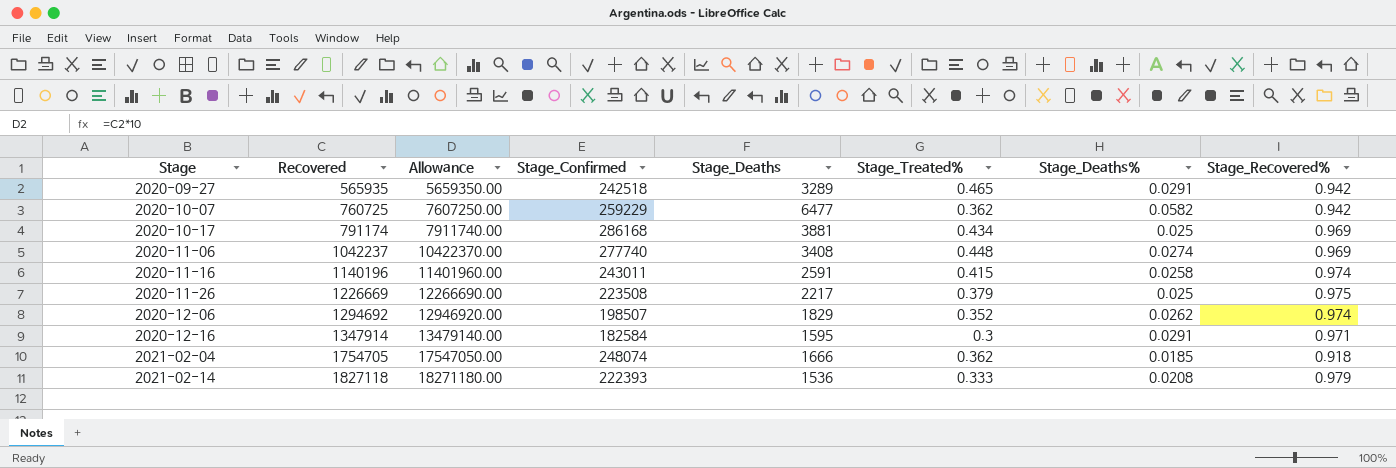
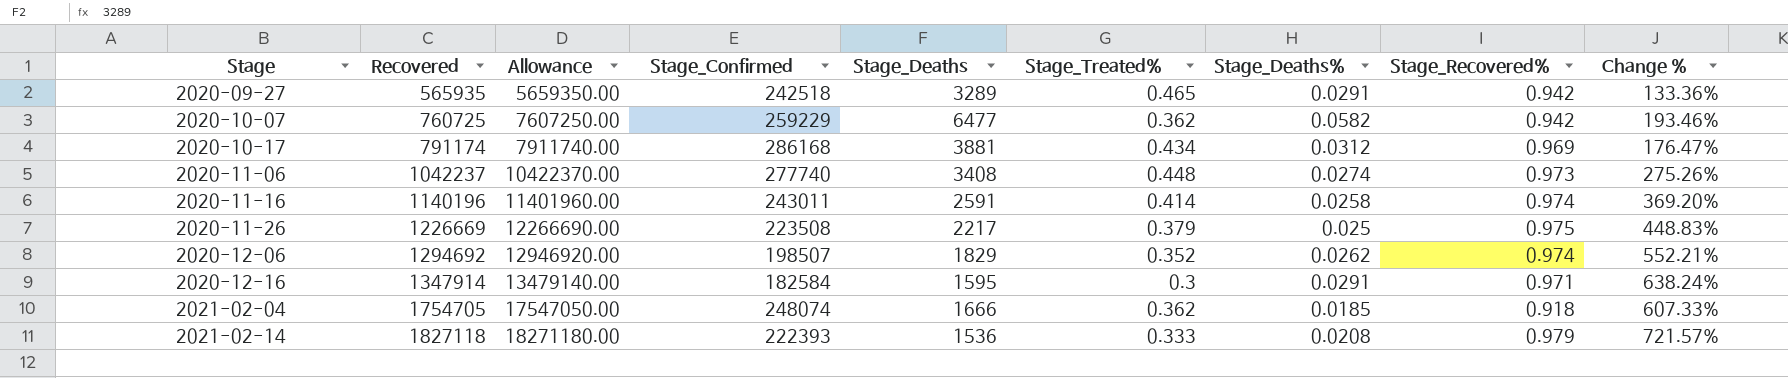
column Change % | formula: none -> ([Recovered] - [Stage_Confirmed]) / [Stage_Confirmed]
2020-10-17 | Stage_Deaths%: 0.025 -> 0.0312
2020-11-06 | Stage_Recovered%: 0.969 -> 0.973
2020-11-16 | Stage_Treated%: 0.415 -> 0.414

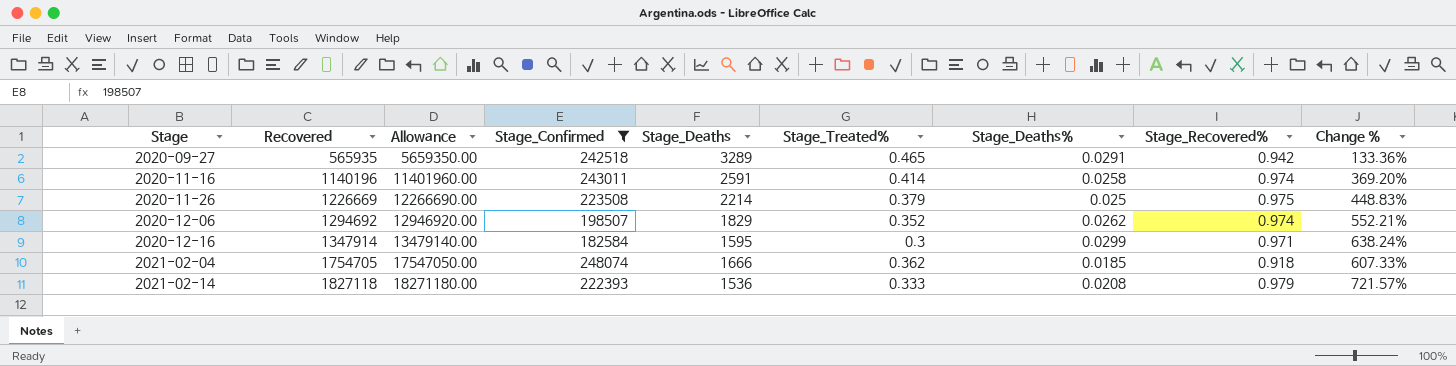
filter: none -> Stage_Confirmed <= 248074
2020-11-26 | Stage_Deaths: 2217 -> 2214
2020-12-16 | Stage_Deaths%: 0.0291 -> 0.0299

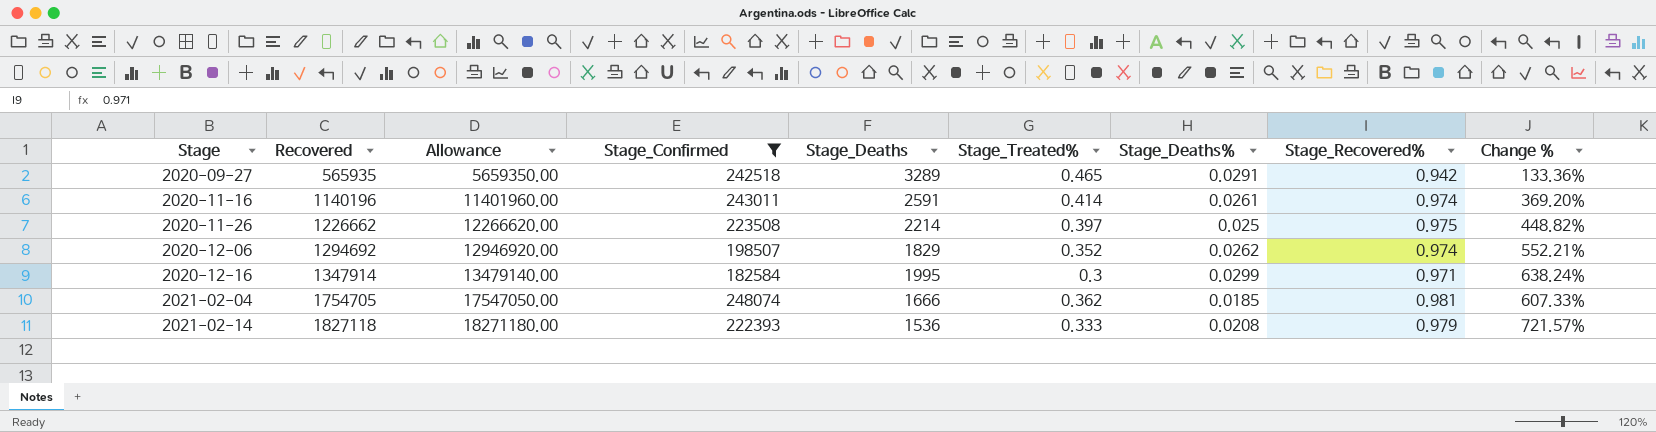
2020-11-16 | Stage_Deaths%: 0.0258 -> 0.0261
2020-11-26 | Recovered: 1226669 -> 1226662
2020-11-26 | Allowance: 12266690.00 -> 12266620.00
2020-11-26 | Stage_Treated%: 0.379 -> 0.397
2020-11-26 | Change %: 448.83% -> 448.82%
2020-12-16 | Stage_Deaths: 1595 -> 1995
2021-02-04 | Stage_Recovered%: 0.918 -> 0.981

